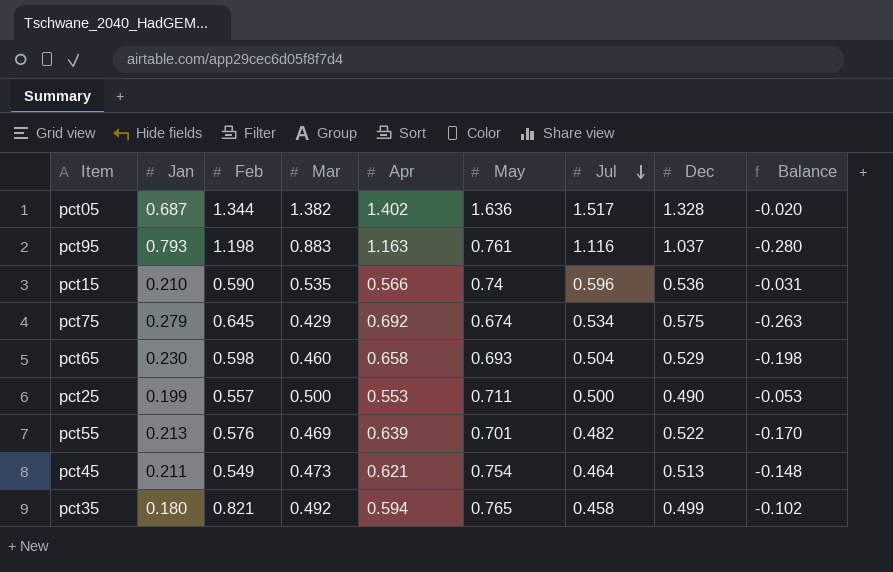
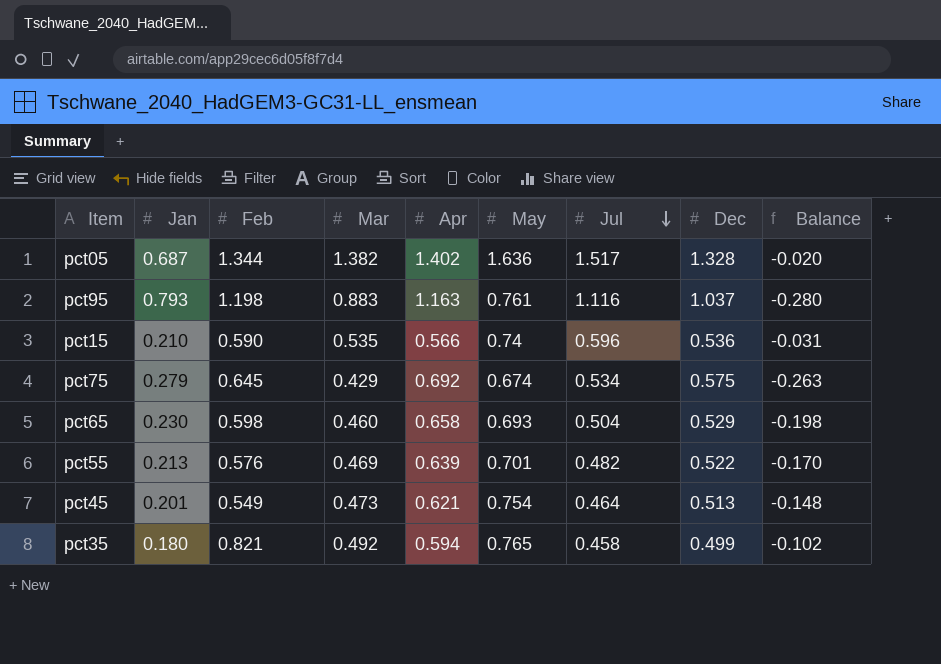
row pct25: 0.199 | 0.557 | 0.500 | 0.553 | 0.711 | 0.500 | 0.490 | -0.053 -> none
pct45 | Jan: 0.211 -> 0.201

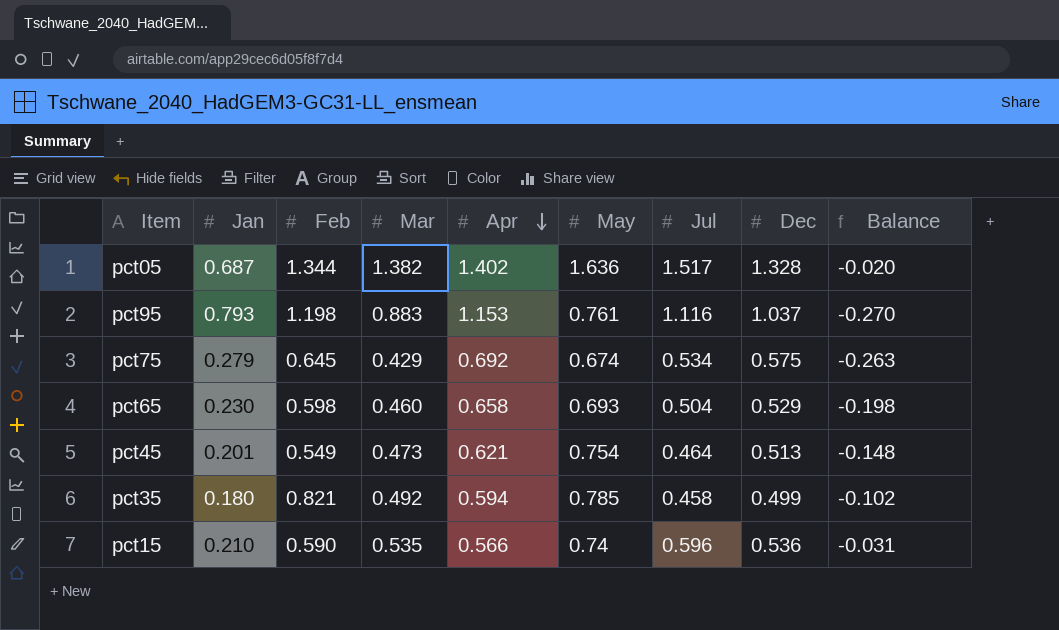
row order: Jul descending -> Apr descending
row pct55: 0.213 | 0.576 | 0.469 | 0.639 | 0.701 | 0.482 | 0.522 | -0.170 -> none
pct95 | Apr: 1.163 -> 1.153
pct95 | Balance: -0.280 -> -0.270
pct35 | May: 0.765 -> 0.785

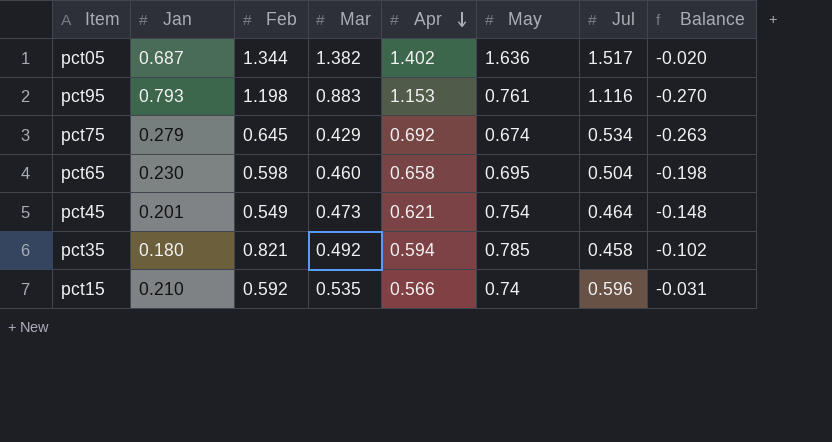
column Dec | position: 8 -> none
pct65 | May: 0.693 -> 0.695
pct15 | Feb: 0.590 -> 0.592

